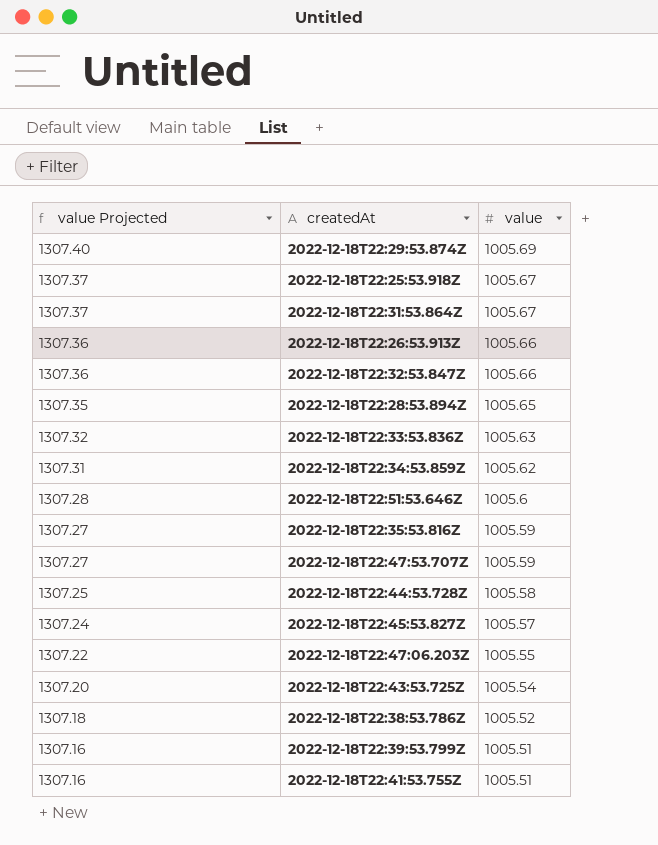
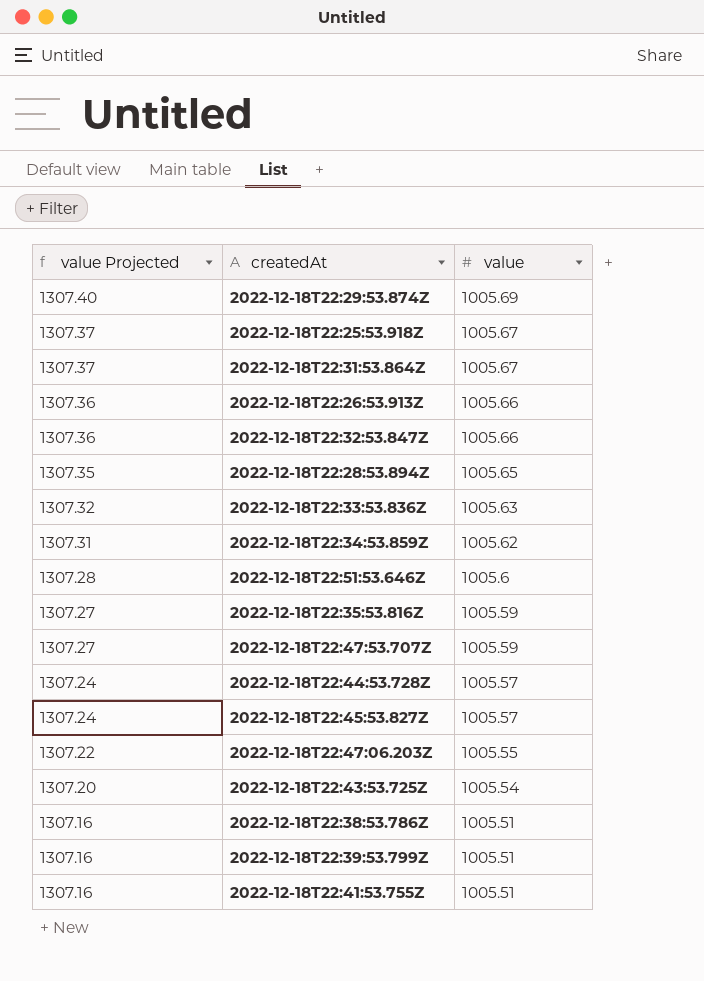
2022-12-18T22:44:53.728Z | value Projected: 1307.25 -> 1307.24
2022-12-18T22:44:53.728Z | value: 1005.58 -> 1005.57
2022-12-18T22:38:53.786Z | value Projected: 1307.18 -> 1307.16
2022-12-18T22:38:53.786Z | value: 1005.52 -> 1005.51

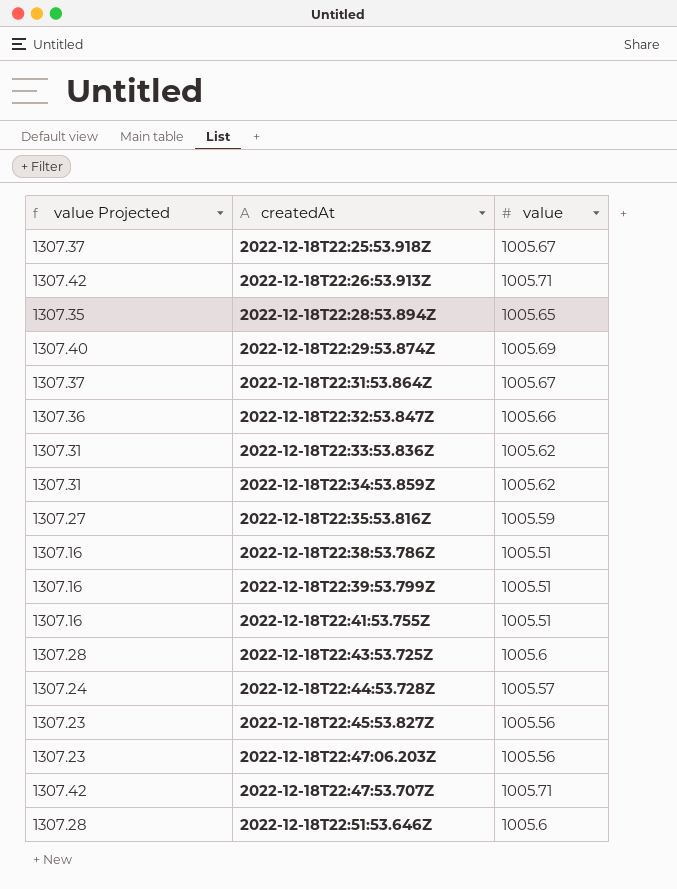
row order: value Projected descending -> createdAt ascending
2022-12-18T22:26:53.913Z | value Projected: 1307.36 -> 1307.42
2022-12-18T22:26:53.913Z | value: 1005.66 -> 1005.71
2022-12-18T22:33:53.836Z | value Projected: 1307.32 -> 1307.31
2022-12-18T22:33:53.836Z | value: 1005.63 -> 1005.62
2022-12-18T22:43:53.725Z | value Projected: 1307.20 -> 1307.28
2022-12-18T22:43:53.725Z | value: 1005.54 -> 1005.6
2022-12-18T22:45:53.827Z | value Projected: 1307.24 -> 1307.23
2022-12-18T22:45:53.827Z | value: 1005.57 -> 1005.56
2022-12-18T22:47:06.203Z | value Projected: 1307.22 -> 1307.23
2022-12-18T22:47:06.203Z | value: 1005.55 -> 1005.56
2022-12-18T22:47:53.707Z | value Projected: 1307.27 -> 1307.42
2022-12-18T22:47:53.707Z | value: 1005.59 -> 1005.71

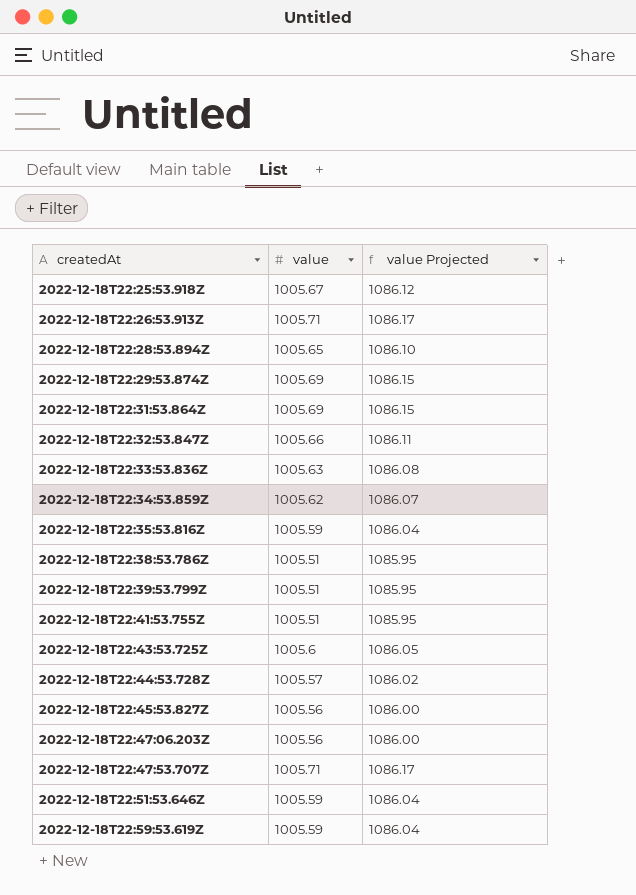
column value Projected | formula: [value] * 1.3 -> [value] * 1.08
column value Projected | position: 1 -> 3
2022-12-18T22:31:53.864Z | value: 1005.67 -> 1005.69
2022-12-18T22:33:53.836Z | value: 1005.62 -> 1005.63
2022-12-18T22:51:53.646Z | value: 1005.6 -> 1005.59
row 2022-12-18T22:59:53.619Z: none -> 1005.59 | 1086.04

